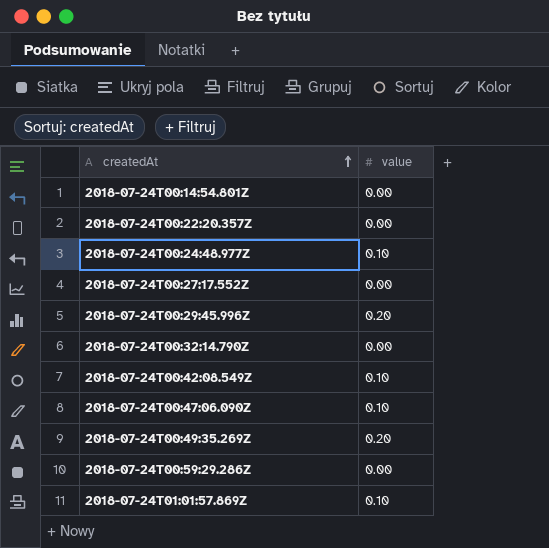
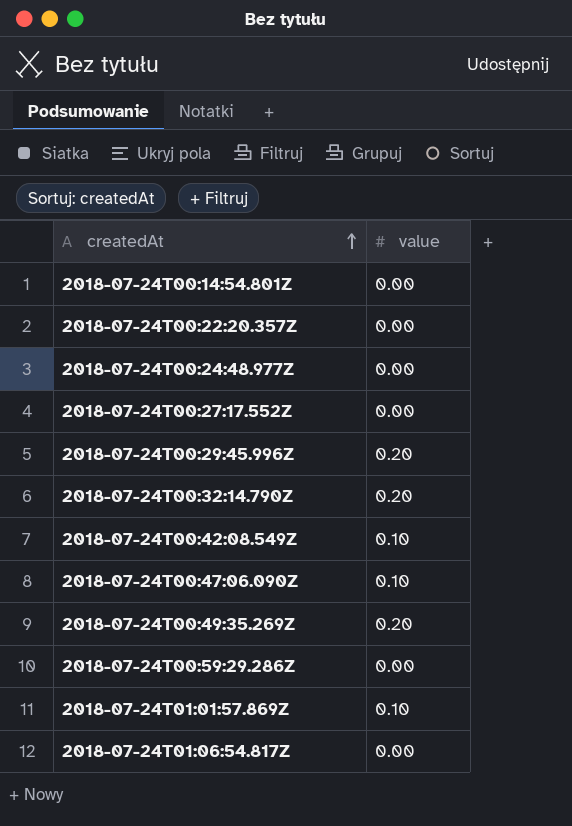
2018-07-24T00:24:48.977Z | value: 0.10 -> 0.00
2018-07-24T00:32:14.790Z | value: 0.00 -> 0.20
row 2018-07-24T01:06:54.817Z: none -> 0.00

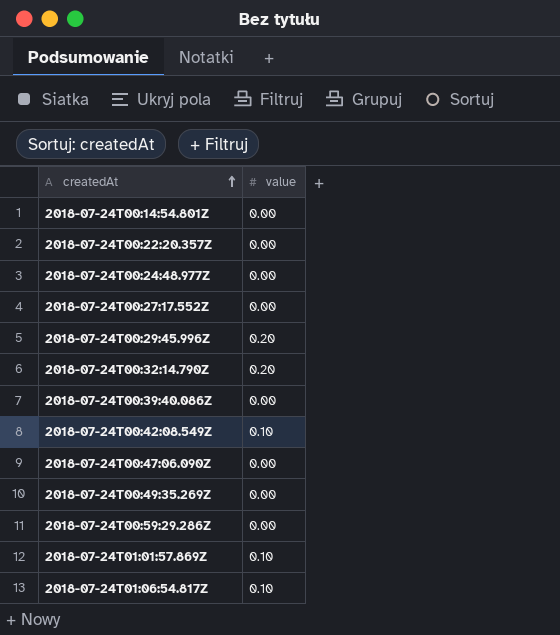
row 2018-07-24T00:39:40.086Z: none -> 0.00
2018-07-24T00:47:06.090Z | value: 0.10 -> 0.00
2018-07-24T00:49:35.269Z | value: 0.20 -> 0.00
2018-07-24T01:06:54.817Z | value: 0.00 -> 0.10

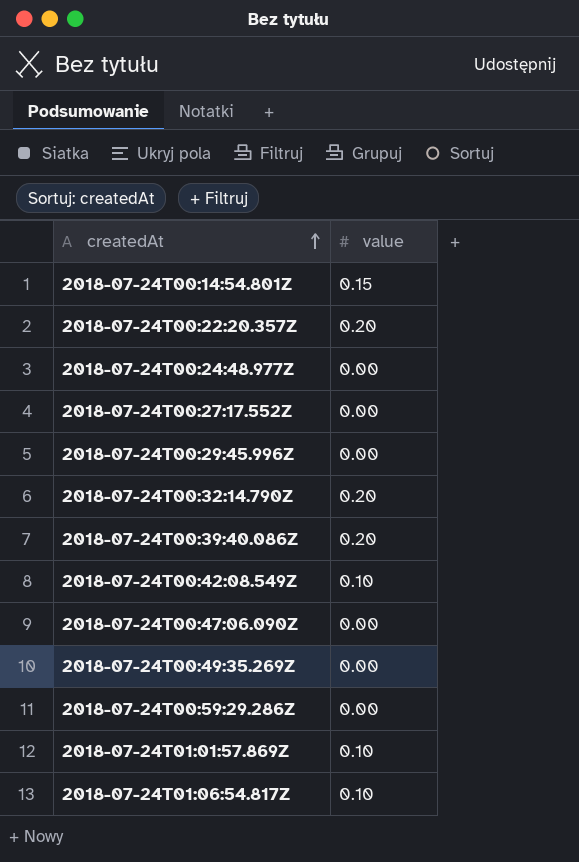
2018-07-24T00:14:54.801Z | value: 0.00 -> 0.15
2018-07-24T00:22:20.357Z | value: 0.00 -> 0.20
2018-07-24T00:29:45.996Z | value: 0.20 -> 0.00
2018-07-24T00:39:40.086Z | value: 0.00 -> 0.20

